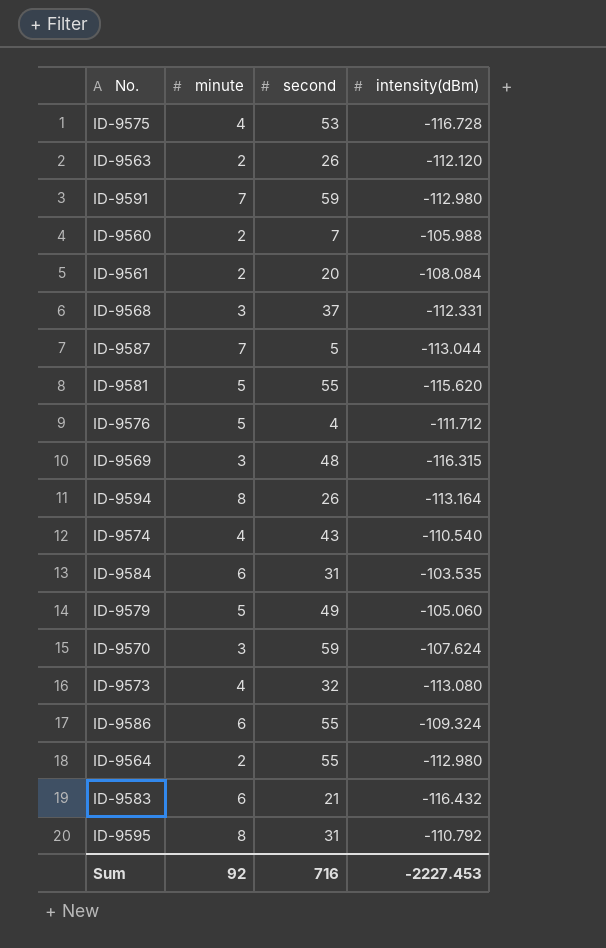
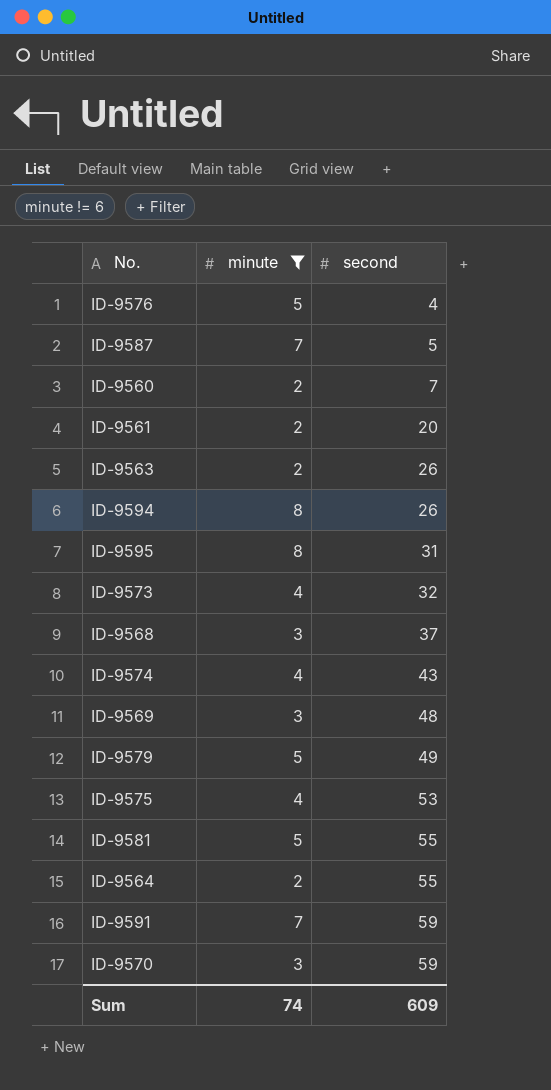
filter: none -> minute != 6
row order: none -> second ascending
column intensity(dBm) | position: 4 -> none
Sum | minute: 92 -> 74
Sum | second: 716 -> 609

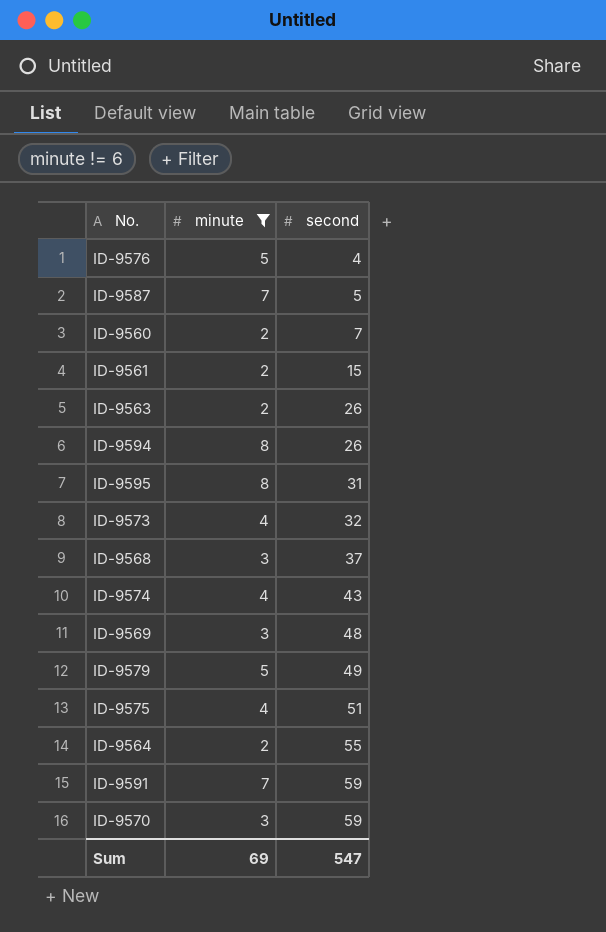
row ID-9581: 5 | 55 -> none
ID-9561 | second: 20 -> 15
ID-9575 | second: 53 -> 51
Sum | minute: 74 -> 69
Sum | second: 609 -> 547

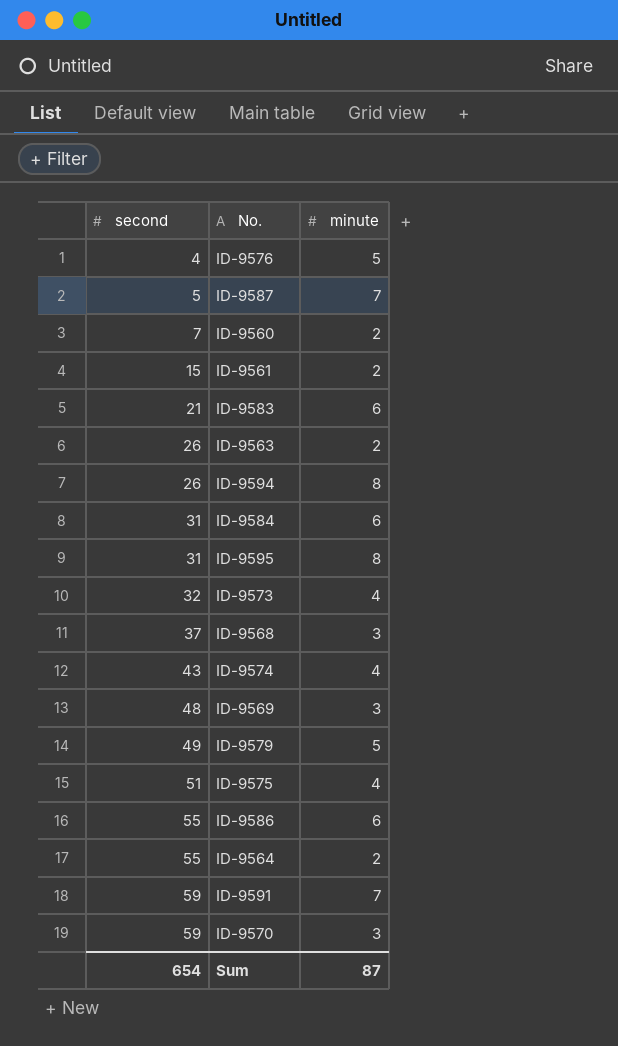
filter: minute != 6 -> none
column second | position: 3 -> 1
Sum | second: 547 -> 654
Sum | minute: 69 -> 87

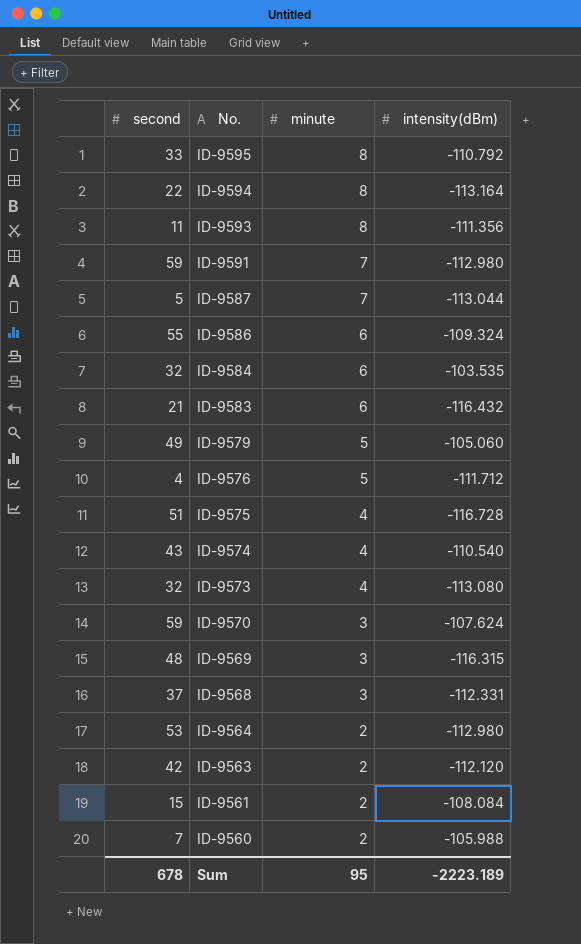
row order: second ascending -> No. descending
column intensity(dBm) | position: none -> 4
ID-9595 | second: 31 -> 33
ID-9594 | second: 26 -> 22
row ID-9593: none -> 11 | 8 | -111.356
ID-9584 | second: 31 -> 32
ID-9564 | second: 55 -> 53
ID-9563 | second: 26 -> 42
Sum | second: 654 -> 678
Sum | minute: 87 -> 95

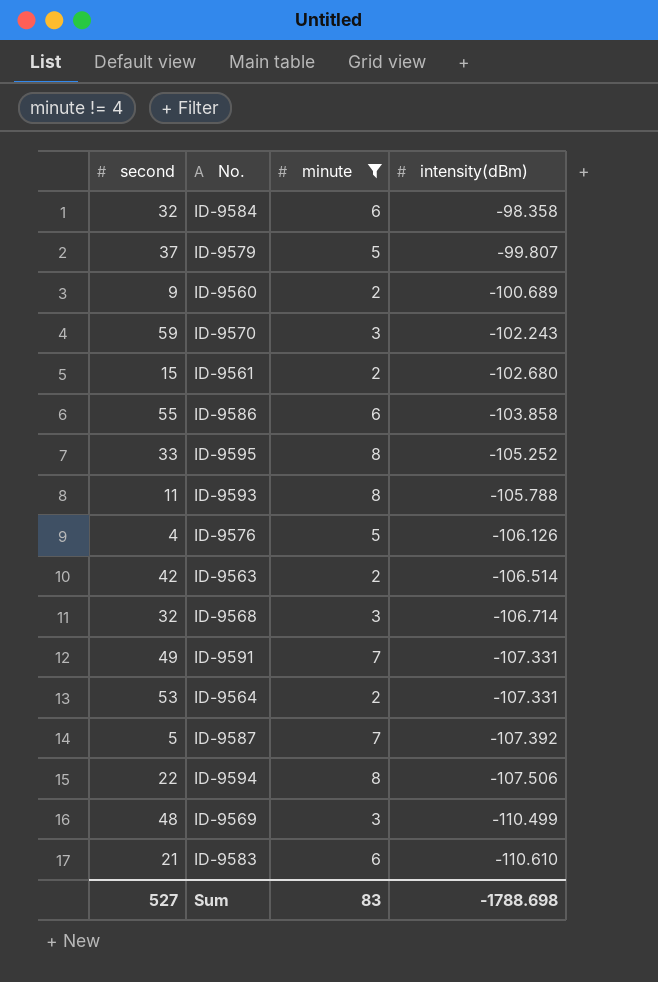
filter: none -> minute != 4
row order: No. descending -> intensity(dBm) descending
ID-9584 | intensity(dBm): -103.535 -> -98.358
ID-9579 | second: 49 -> 37
ID-9579 | intensity(dBm): -105.060 -> -99.807
ID-9560 | second: 7 -> 9
ID-9560 | intensity(dBm): -105.988 -> -100.689
ID-9570 | intensity(dBm): -107.624 -> -102.243
ID-9561 | intensity(dBm): -108.084 -> -102.680
ID-9586 | intensity(dBm): -109.324 -> -103.858
ID-9595 | intensity(dBm): -110.792 -> -105.252
ID-9593 | intensity(dBm): -111.356 -> -105.788
ID-9576 | intensity(dBm): -111.712 -> -106.126
ID-9563 | intensity(dBm): -112.120 -> -106.514
ID-9568 | second: 37 -> 32
ID-9568 | intensity(dBm): -112.331 -> -106.714
ID-9591 | second: 59 -> 49
ID-9591 | intensity(dBm): -112.980 -> -107.331
ID-9564 | intensity(dBm): -112.980 -> -107.331
ID-9587 | intensity(dBm): -113.044 -> -107.392
ID-9594 | intensity(dBm): -113.164 -> -107.506
ID-9569 | intensity(dBm): -116.315 -> -110.499
ID-9583 | intensity(dBm): -116.432 -> -110.610
Sum | second: 678 -> 527
Sum | minute: 95 -> 83
Sum | intensity(dBm): -2223.189 -> -1788.698

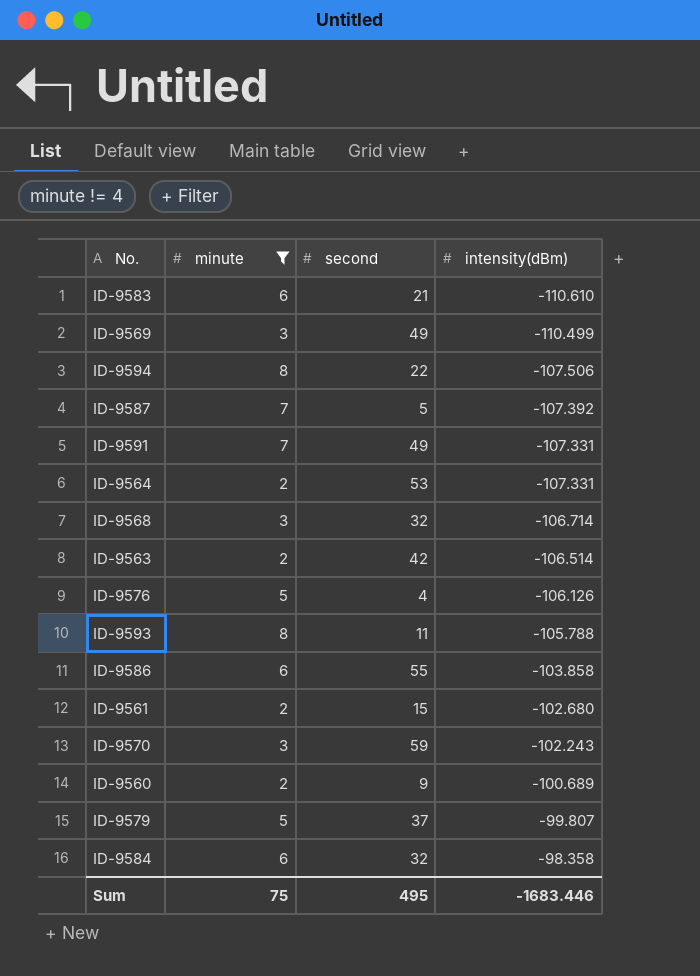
row order: intensity(dBm) descending -> intensity(dBm) ascending
column second | position: 1 -> 3
row ID-9595: 33 | 8 | -105.252 -> none
ID-9569 | second: 48 -> 49
Sum | minute: 83 -> 75
Sum | second: 527 -> 495
Sum | intensity(dBm): -1788.698 -> -1683.446

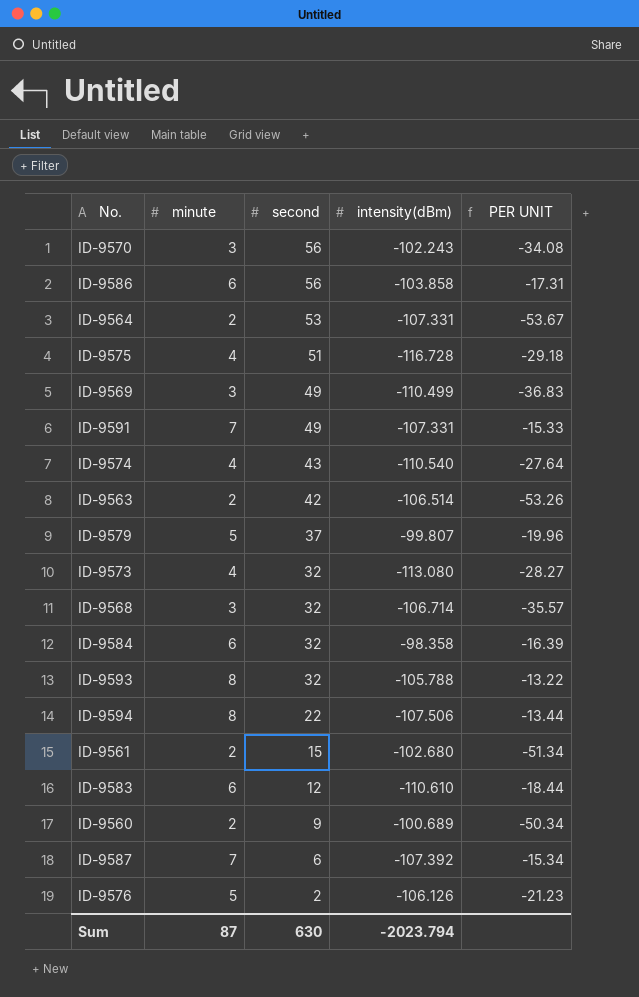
filter: minute != 4 -> none
row order: intensity(dBm) ascending -> second descending
column PER UNIT | formula: none -> [intensity(dBm)] / [minute]
ID-9570 | second: 59 -> 56
ID-9586 | second: 55 -> 56
ID-9593 | second: 11 -> 32
ID-9583 | second: 21 -> 12
ID-9587 | second: 5 -> 6
ID-9576 | second: 4 -> 2
Sum | minute: 75 -> 87
Sum | second: 495 -> 630
Sum | intensity(dBm): -1683.446 -> -2023.794

